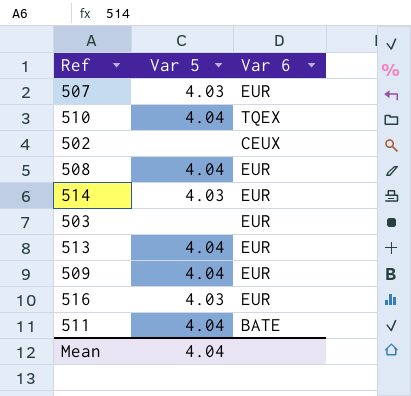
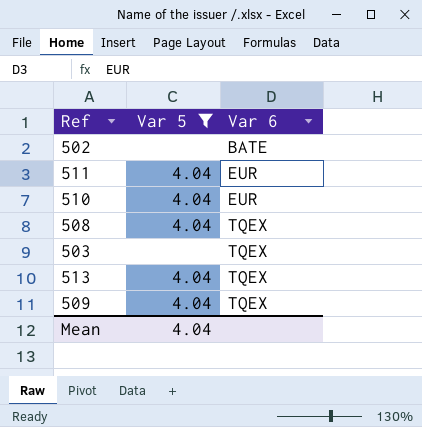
filter: none -> Var 5 != 4.03
row order: none -> Var 6 ascending
502 | Var 6: CEUX -> BATE
511 | Var 6: BATE -> EUR
510 | Var 6: TQEX -> EUR
508 | Var 6: EUR -> TQEX
503 | Var 6: EUR -> TQEX
513 | Var 6: EUR -> TQEX
509 | Var 6: EUR -> TQEX

